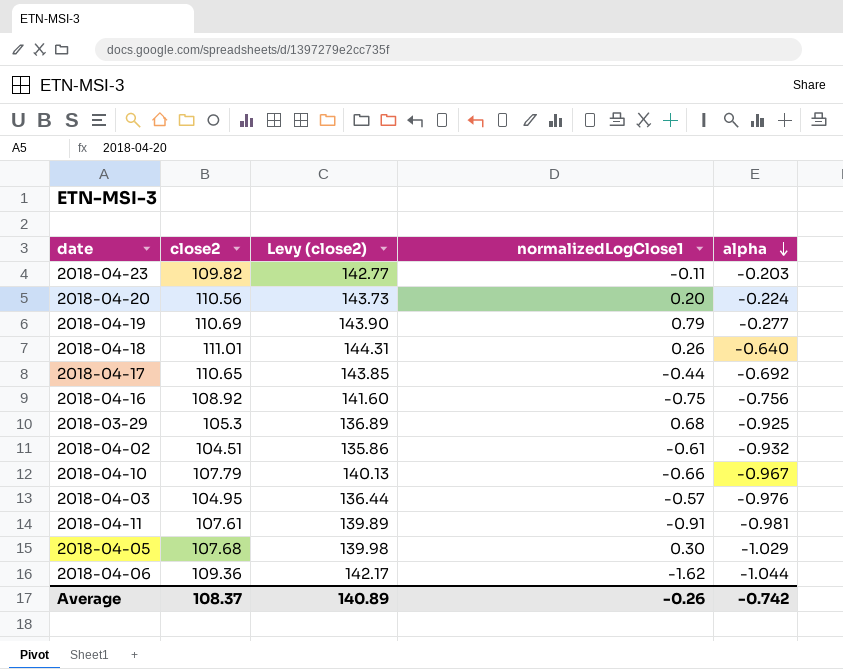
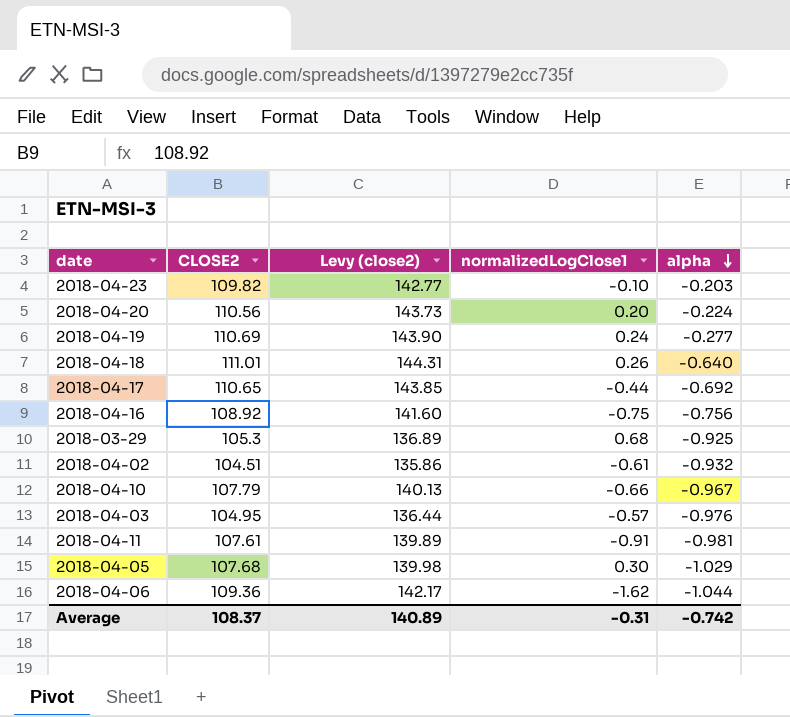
column name: close2 -> CLOSE2
2018-04-23 | normalizedLogClose1: -0.11 -> -0.10
2018-04-19 | normalizedLogClose1: 0.79 -> 0.24
Average | normalizedLogClose1: -0.26 -> -0.31

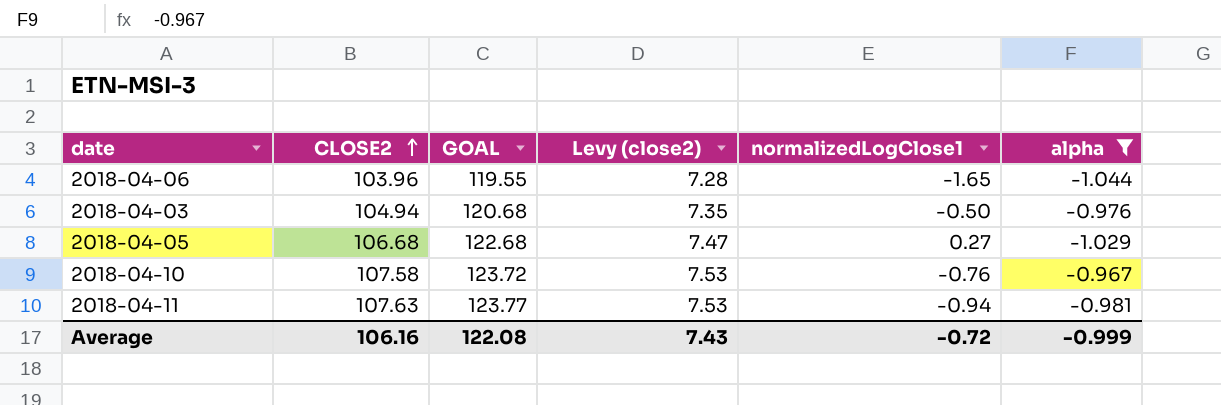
filter: none -> alpha <= -0.967
row order: alpha descending -> CLOSE2 ascending
column GOAL | formula: none -> [CLOSE2] * 1.15
column Levy (close2) | formula: [CLOSE2] * 1.3 -> [CLOSE2] * 0.07
2018-04-06 | CLOSE2: 109.36 -> 103.96
2018-04-06 | normalizedLogClose1: -1.62 -> -1.65
2018-04-03 | CLOSE2: 104.95 -> 104.94
2018-04-03 | normalizedLogClose1: -0.57 -> -0.50
2018-04-05 | CLOSE2: 107.68 -> 106.68
2018-04-05 | normalizedLogClose1: 0.30 -> 0.27
2018-04-10 | CLOSE2: 107.79 -> 107.58
2018-04-10 | normalizedLogClose1: -0.66 -> -0.76
2018-04-11 | CLOSE2: 107.61 -> 107.63
2018-04-11 | normalizedLogClose1: -0.91 -> -0.94
Average | CLOSE2: 108.37 -> 106.16
Average | Levy (close2): 140.89 -> 7.43
Average | normalizedLogClose1: -0.31 -> -0.72
Average | alpha: -0.742 -> -0.999

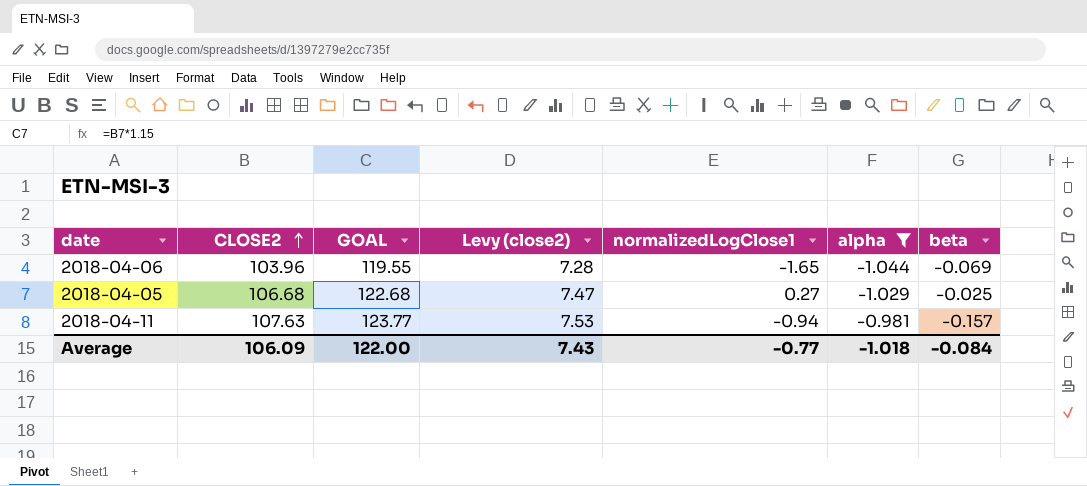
column beta | position: none -> 7
row 2018-04-03: 104.94 | 120.68 | 7.35 | -0.50 | -0.976 -> none
row 2018-04-10: 107.58 | 123.72 | 7.53 | -0.76 | -0.967 -> none
Average | CLOSE2: 106.16 -> 106.09
Average | GOAL: 122.08 -> 122.00
Average | normalizedLogClose1: -0.72 -> -0.77
Average | alpha: -0.999 -> -1.018

